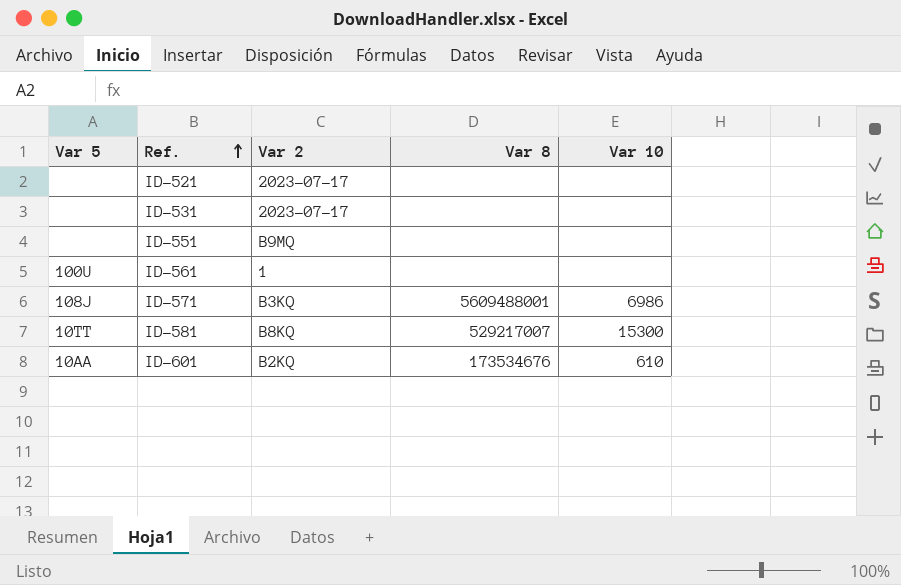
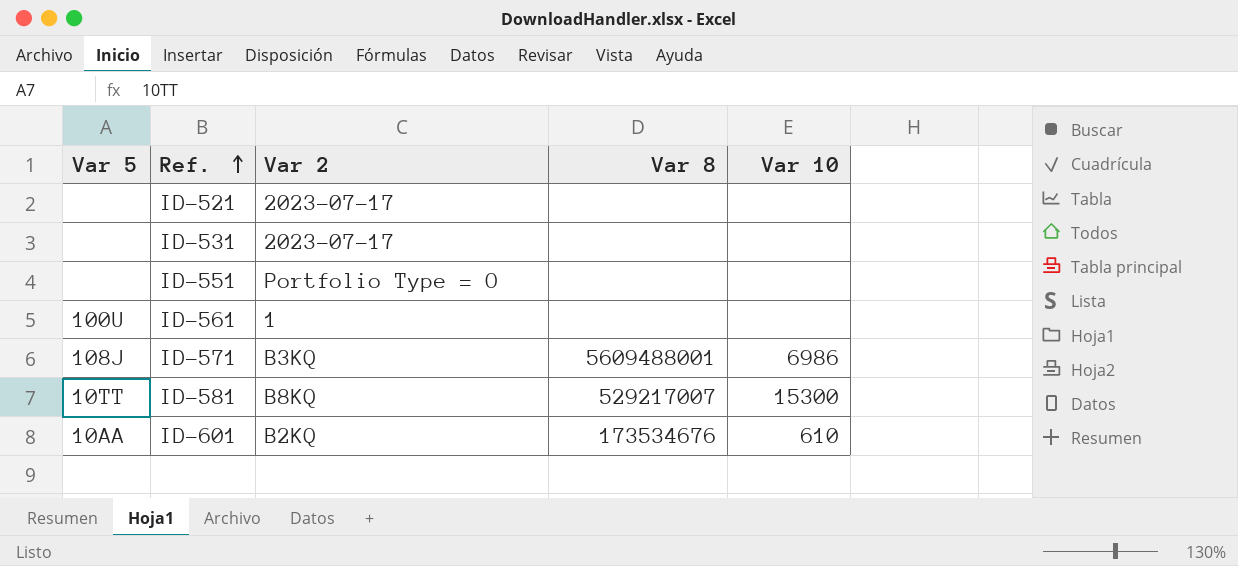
ID-551 | Var 2: B9MQ -> Portfolio Type = O

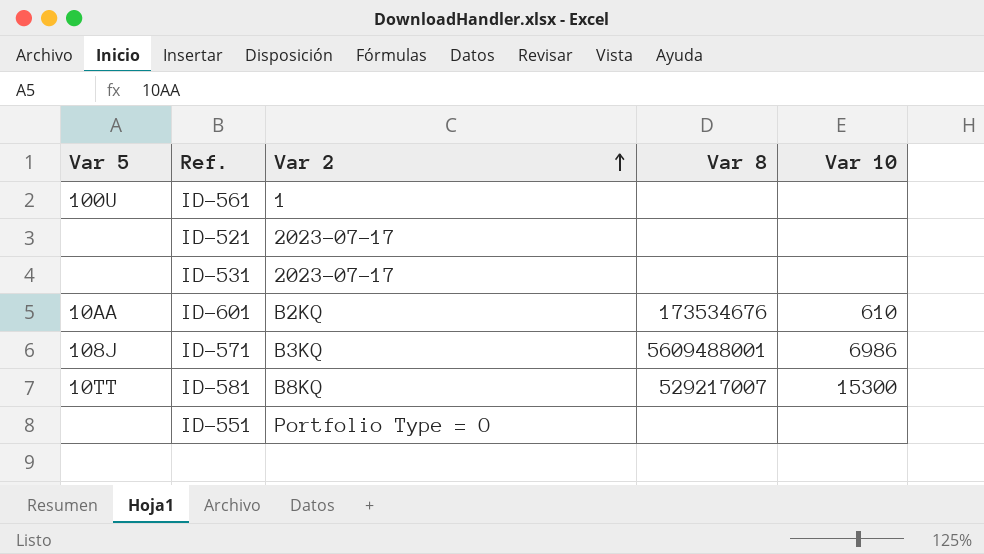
row order: Ref. ascending -> Var 2 ascending

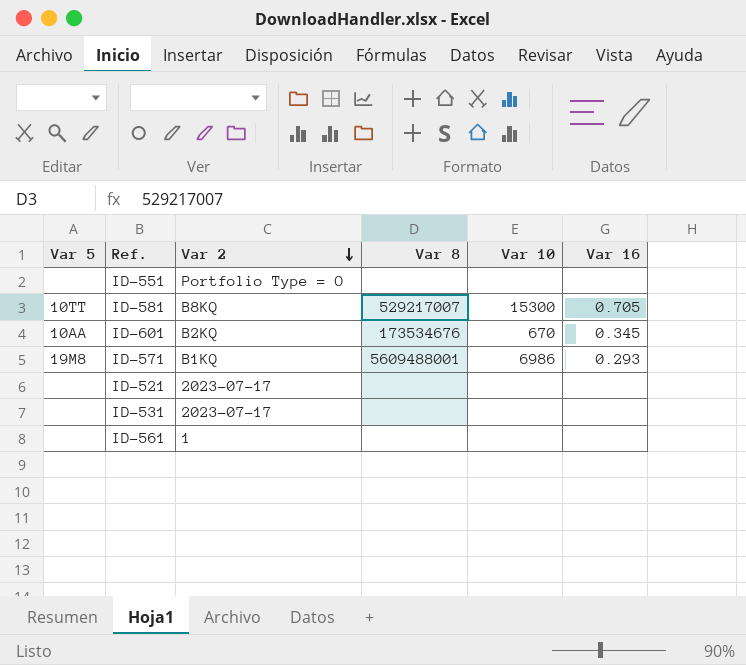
row order: Var 2 ascending -> Var 2 descending
column Var 16 | position: none -> 6
ID-601 | Var 10: 610 -> 670
ID-571 | Var 5: 108J -> 19M8
ID-571 | Var 2: B3KQ -> B1KQ
ID-561 | Var 5: 100U -> none

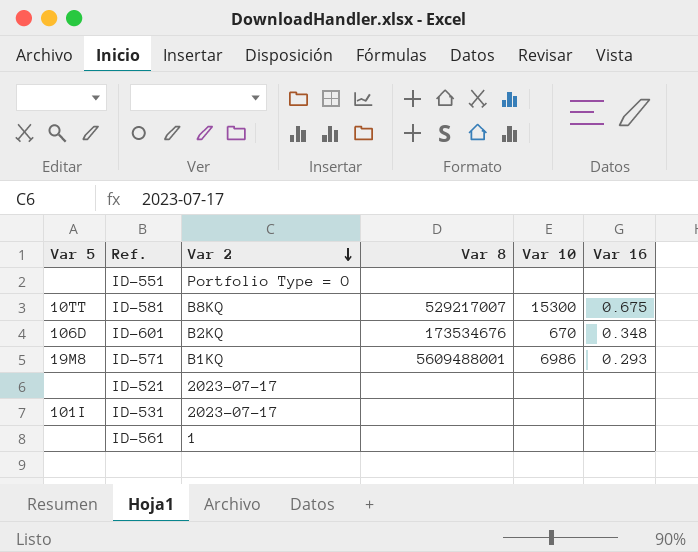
ID-581 | Var 16: 0.705 -> 0.675
ID-601 | Var 5: 10AA -> 106D
ID-601 | Var 16: 0.345 -> 0.348
ID-531 | Var 5: none -> 101I

